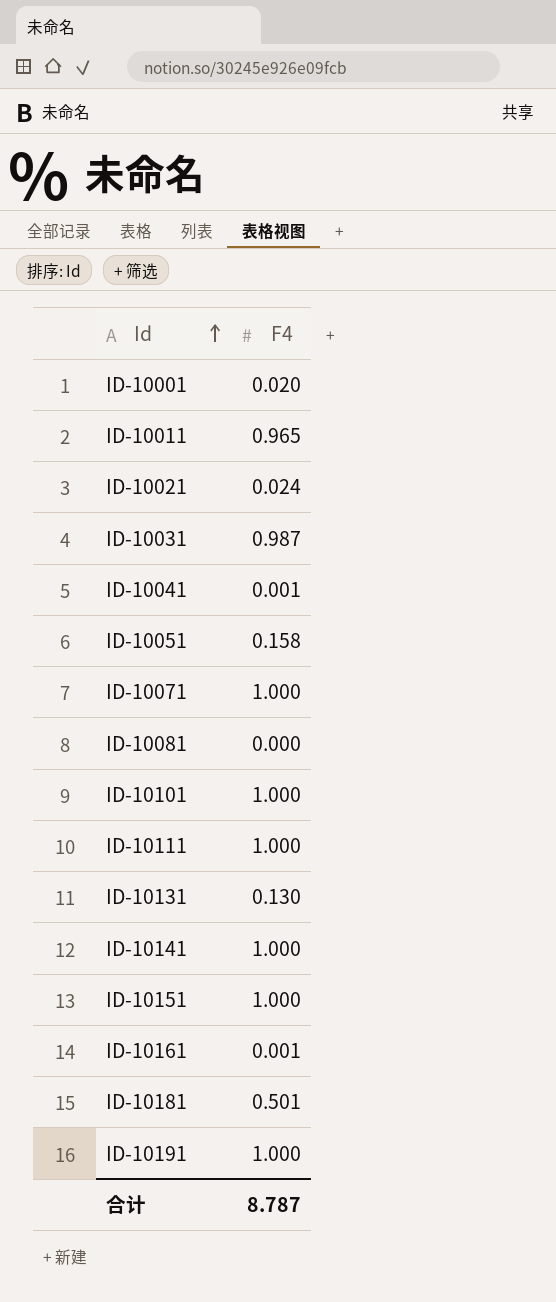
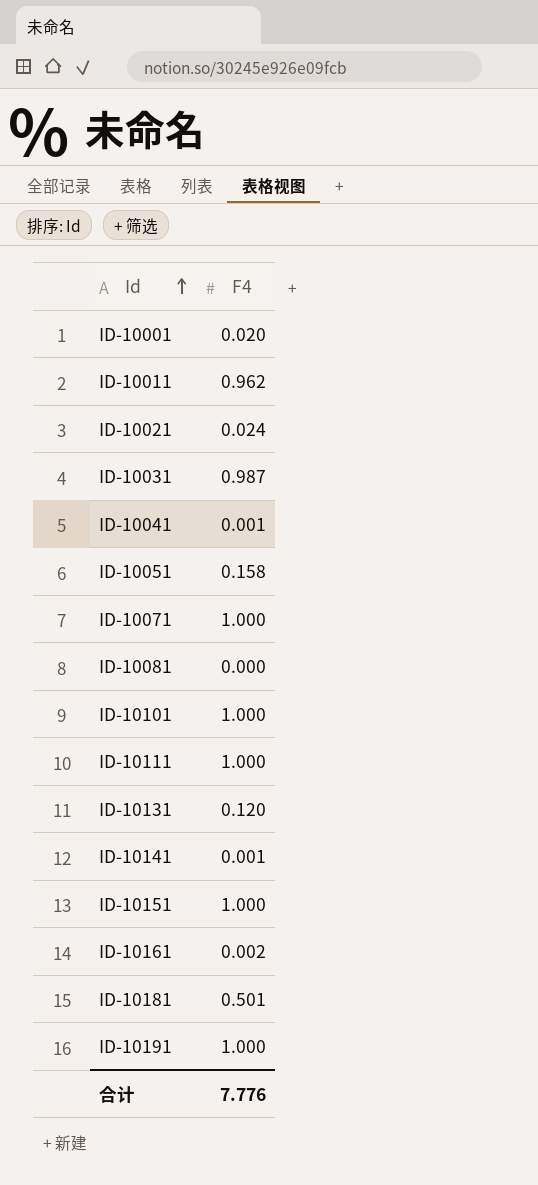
ID-10011 | F4: 0.965 -> 0.962
ID-10131 | F4: 0.130 -> 0.120
ID-10141 | F4: 1.000 -> 0.001
ID-10161 | F4: 0.001 -> 0.002
合计 | F4: 8.787 -> 7.776

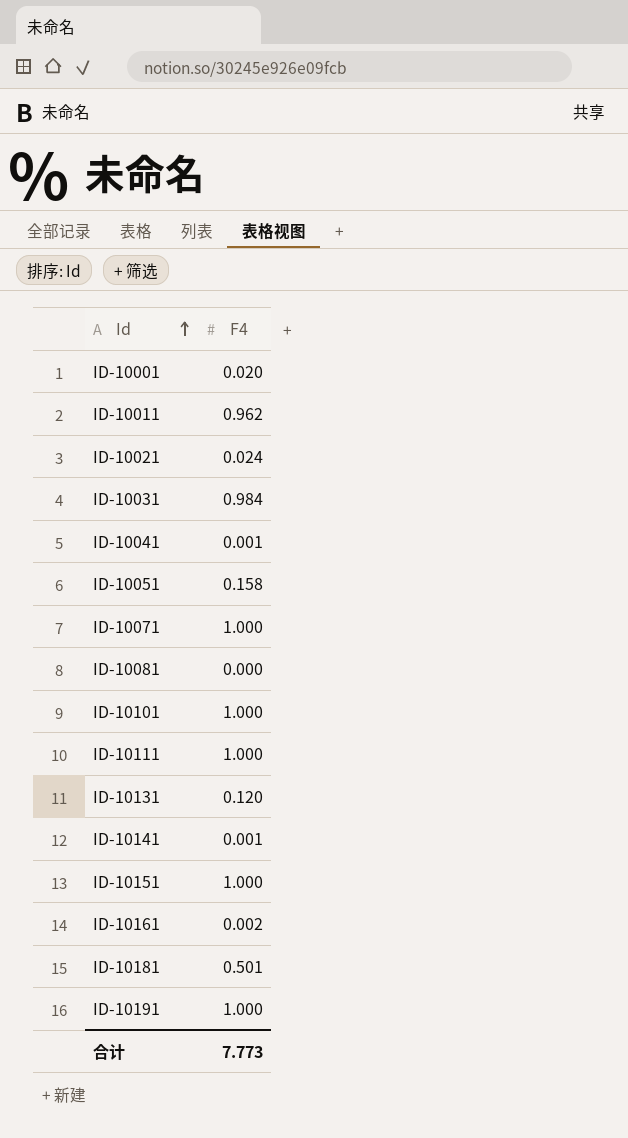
ID-10031 | F4: 0.987 -> 0.984
合计 | F4: 7.776 -> 7.773

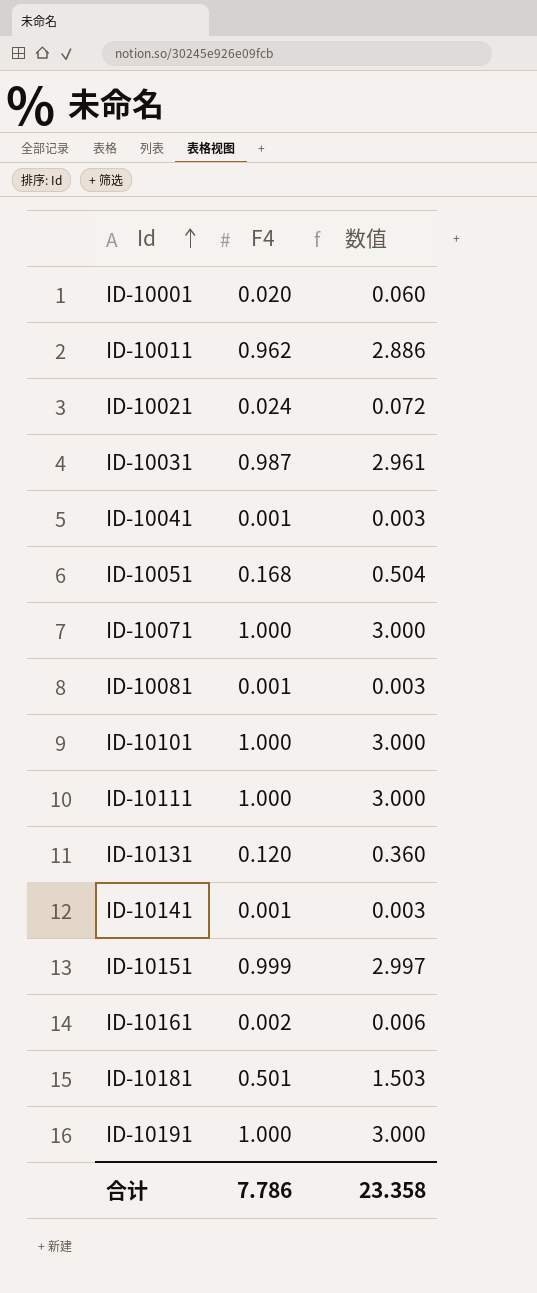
column 数值 | formula: none -> [F4] * 3
ID-10031 | F4: 0.984 -> 0.987
ID-10051 | F4: 0.158 -> 0.168
ID-10081 | F4: 0.000 -> 0.001
ID-10151 | F4: 1.000 -> 0.999
合计 | F4: 7.773 -> 7.786

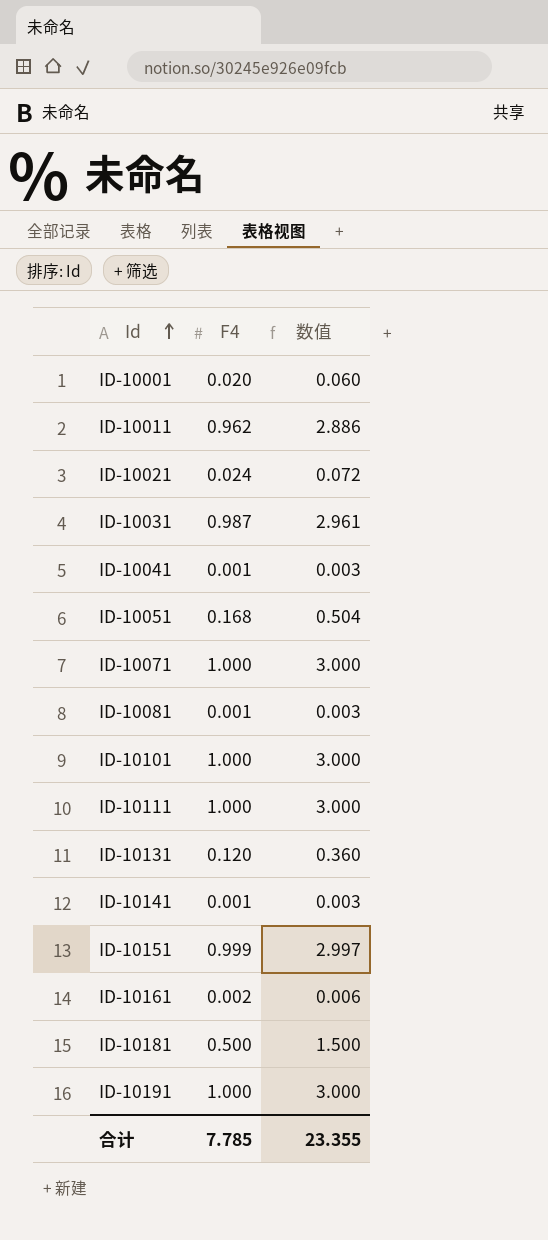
ID-10181 | F4: 0.501 -> 0.500
ID-10181 | 数值: 1.503 -> 1.500
合计 | F4: 7.786 -> 7.785
合计 | 数值: 23.358 -> 23.355

